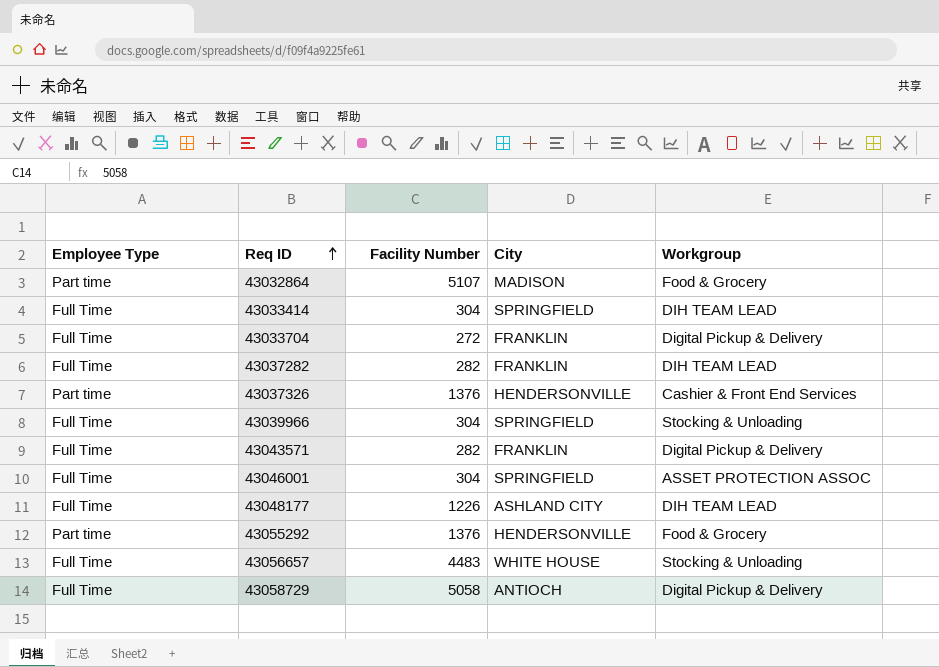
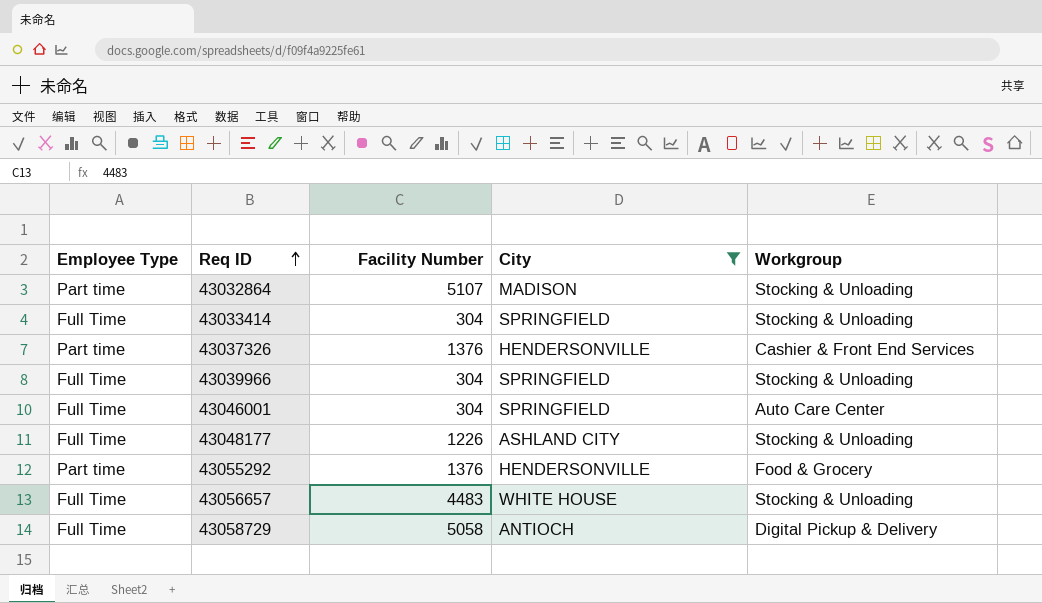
filter: none -> City != FRANKLIN
43032864 | Workgroup: Food & Grocery -> Stocking & Unloading
43033414 | Workgroup: DIH TEAM LEAD -> Stocking & Unloading
43046001 | Workgroup: ASSET PROTECTION ASSOC -> Auto Care Center
43048177 | Workgroup: DIH TEAM LEAD -> Stocking & Unloading

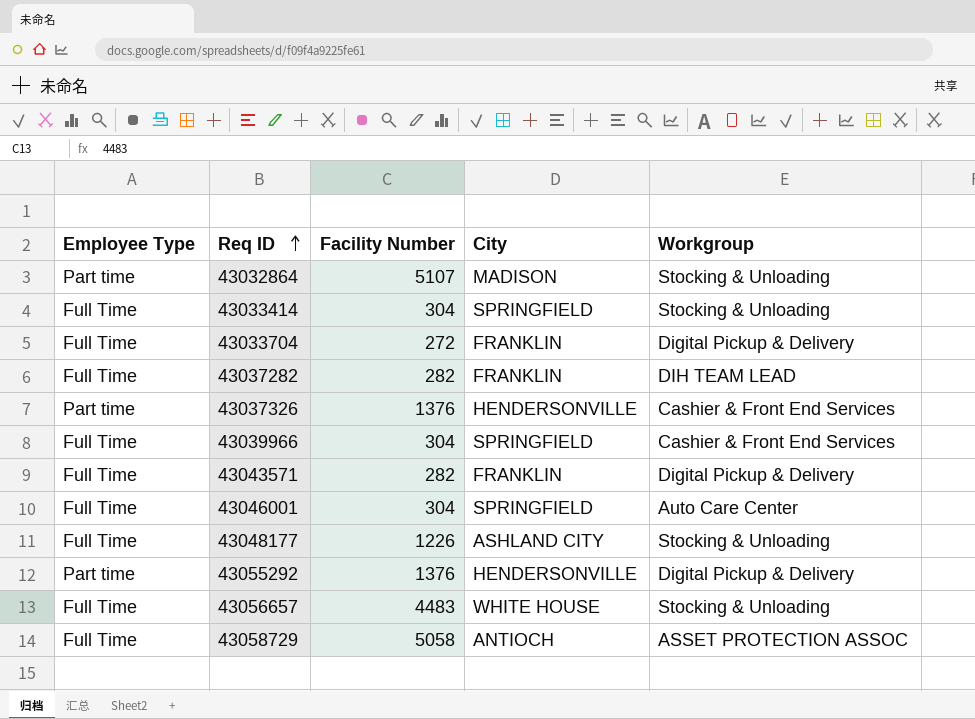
filter: City != FRANKLIN -> none
43039966 | Workgroup: Stocking & Unloading -> Cashier & Front End Services
43055292 | Workgroup: Food & Grocery -> Digital Pickup & Delivery
43058729 | Workgroup: Digital Pickup & Delivery -> ASSET PROTECTION ASSOC

